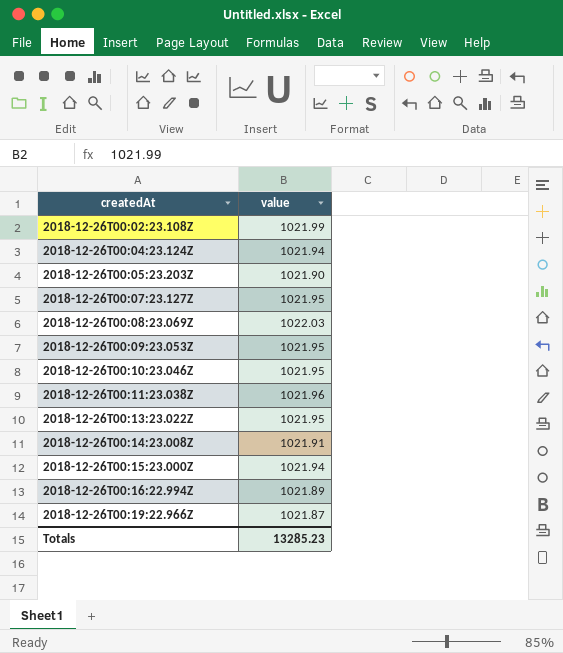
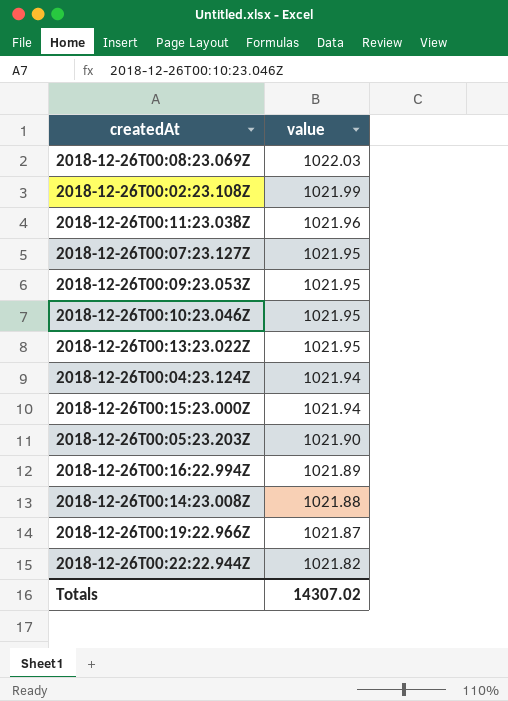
row order: createdAt ascending -> value descending
2018-12-26T00:14:23.008Z | value: 1021.91 -> 1021.88
row 2018-12-26T00:22:22.944Z: none -> 1021.82
Totals | value: 13285.23 -> 14307.02

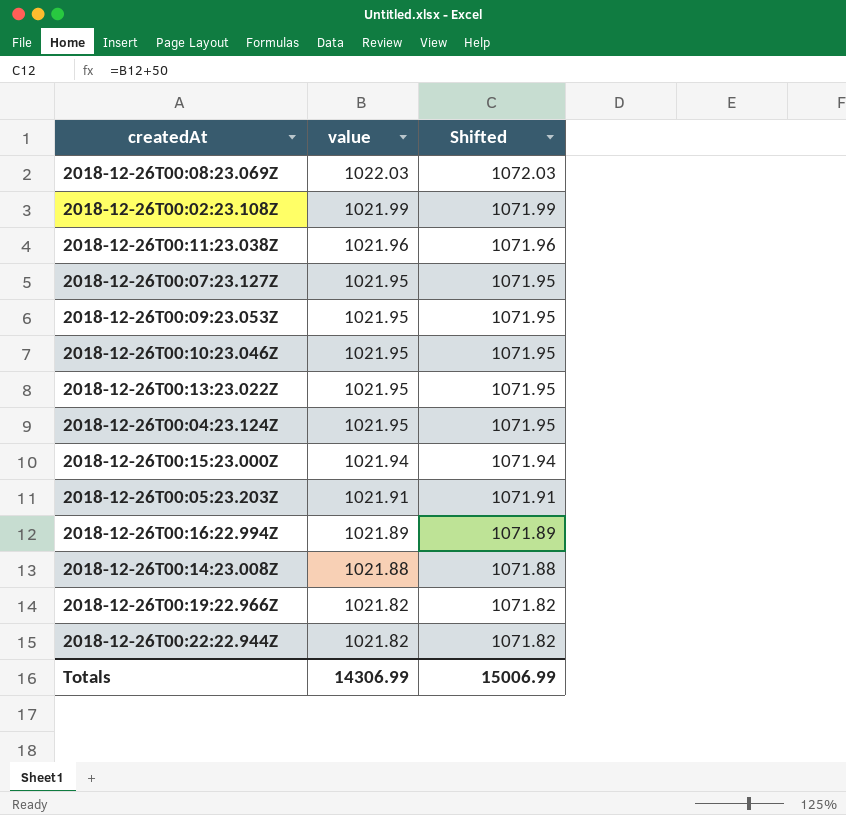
column Shifted | formula: none -> [value] + 50
2018-12-26T00:04:23.124Z | value: 1021.94 -> 1021.95
2018-12-26T00:05:23.203Z | value: 1021.90 -> 1021.91
2018-12-26T00:19:22.966Z | value: 1021.87 -> 1021.82
Totals | value: 14307.02 -> 14306.99

